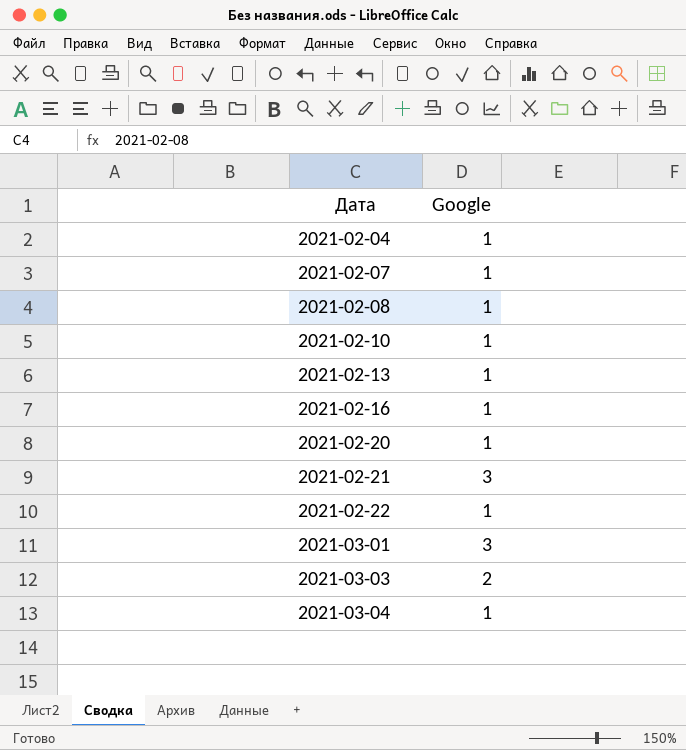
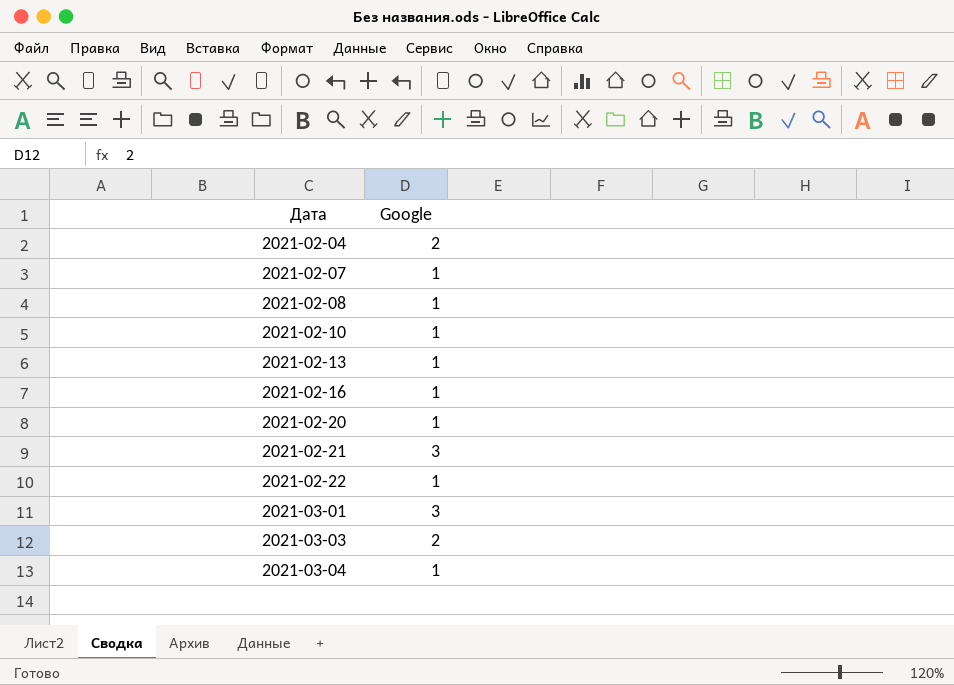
2021-02-04 | Google: 1 -> 2

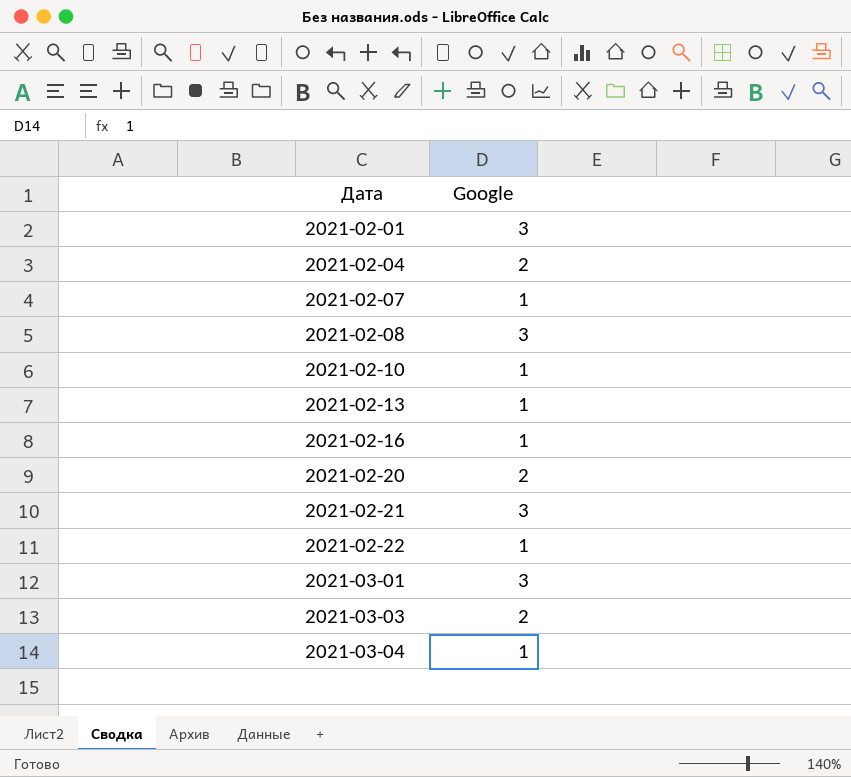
row 2021-02-01: none -> 3
2021-02-08 | Google: 1 -> 3
2021-02-20 | Google: 1 -> 2

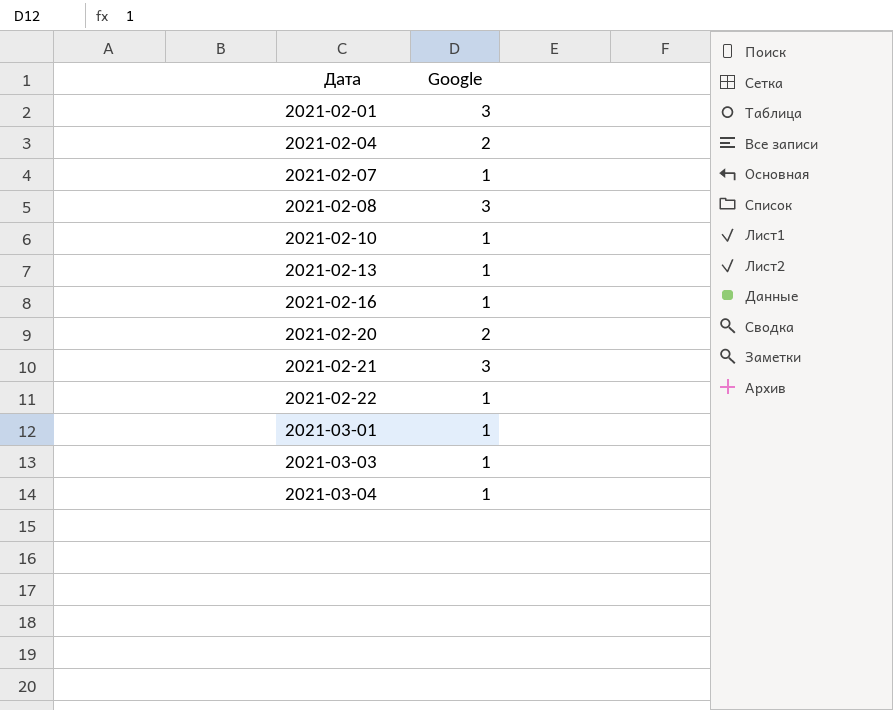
2021-03-01 | Google: 3 -> 1
2021-03-03 | Google: 2 -> 1

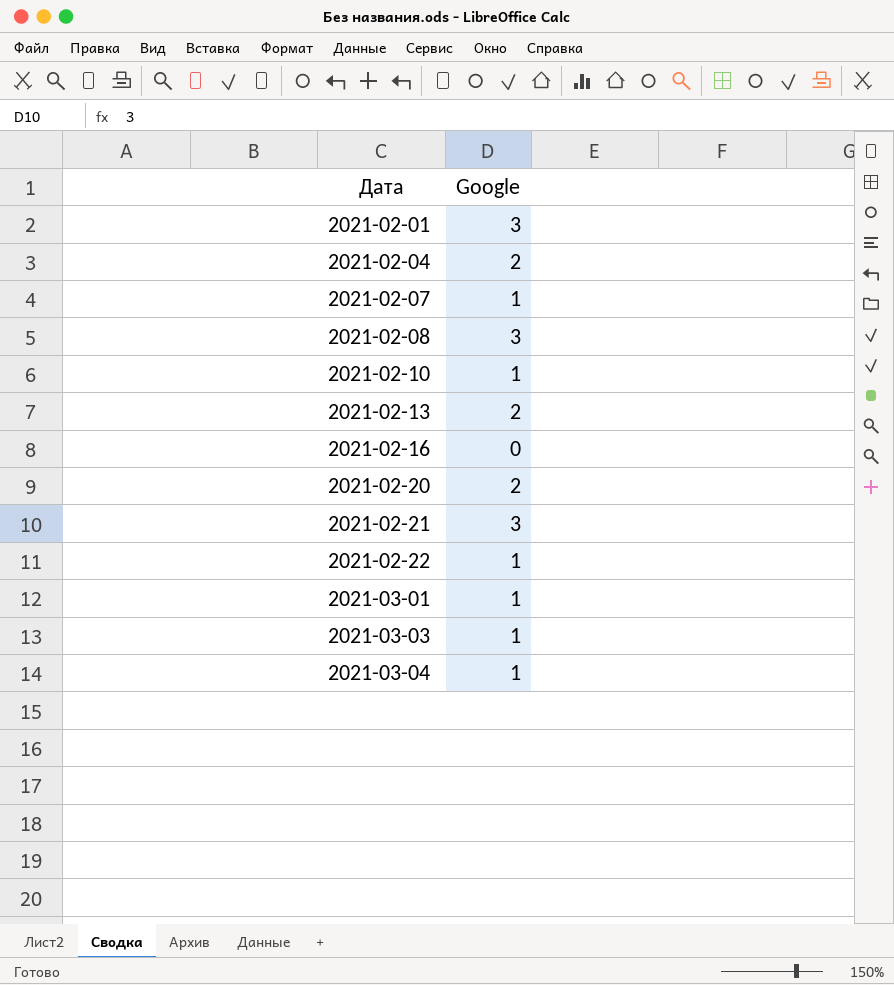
2021-02-13 | Google: 1 -> 2
2021-02-16 | Google: 1 -> 0

